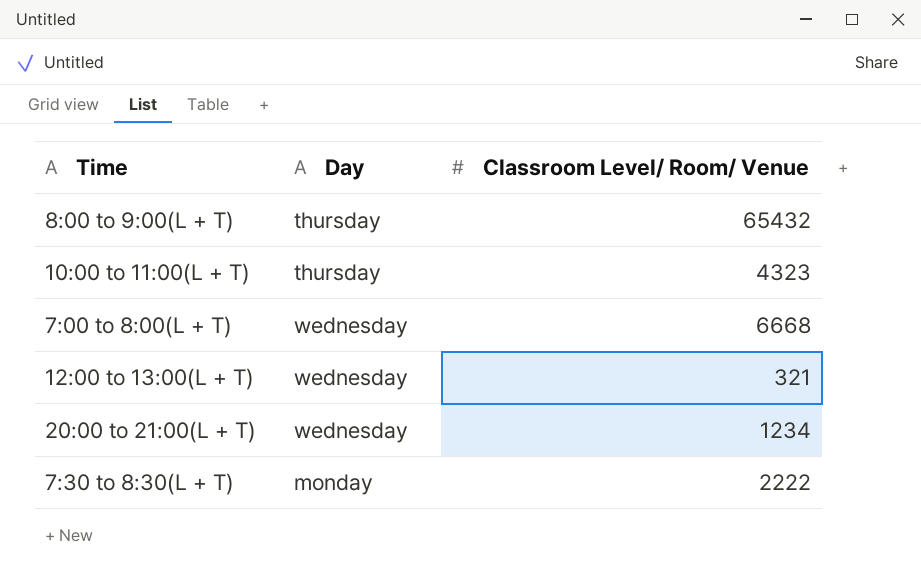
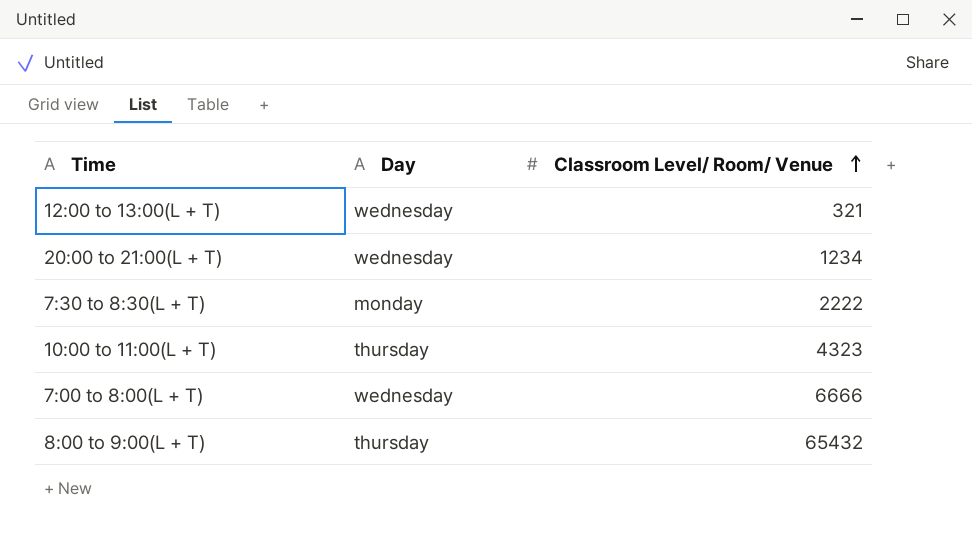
row order: none -> Classroom Level/ Room/ Venue ascending
7:00 to 8:00(L + T) | Classroom Level/ Room/ Venue: 6668 -> 6666

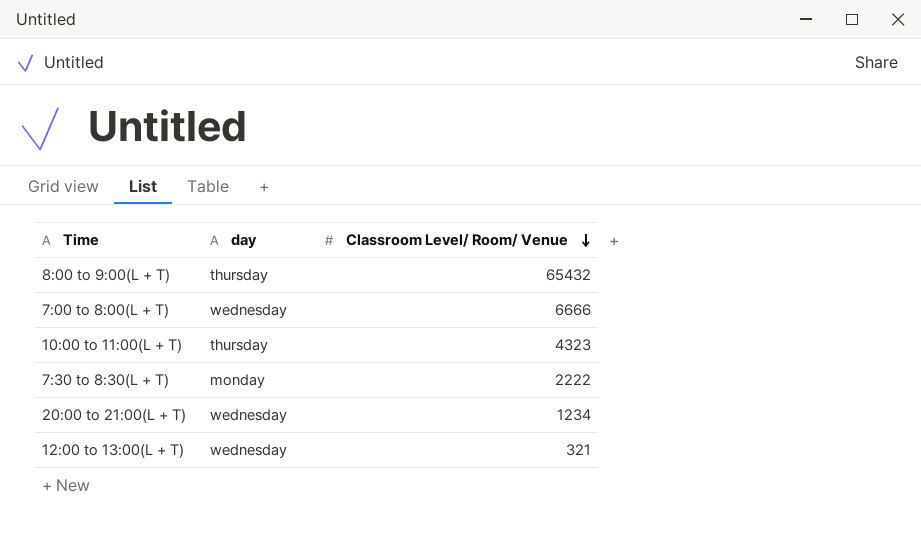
row order: Classroom Level/ Room/ Venue ascending -> Classroom Level/ Room/ Venue descending
column name: Day -> day

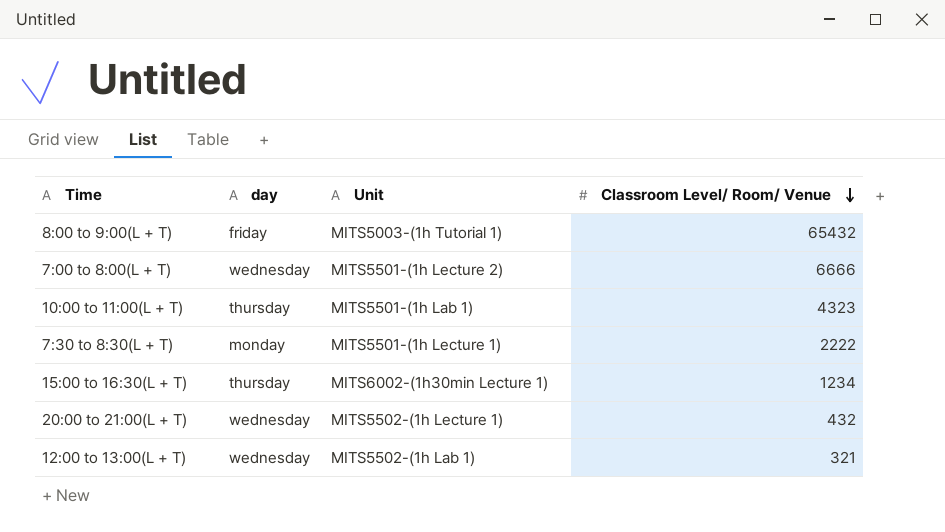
column Unit | position: none -> 3
8:00 to 9:00(L + T) | day: thursday -> friday
row 15:00 to 16:30(L + T): none -> thursday | MITS6002-(1h30min Lecture 1) | 1234
20:00 to 21:00(L + T) | Classroom Level/ Room/ Venue: 1234 -> 432

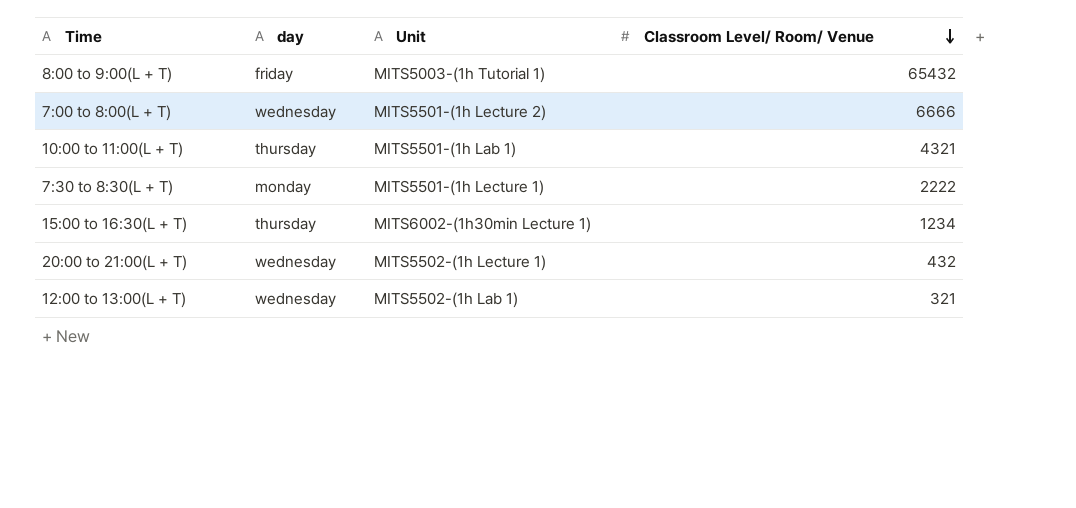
10:00 to 11:00(L + T) | Classroom Level/ Room/ Venue: 4323 -> 4321

